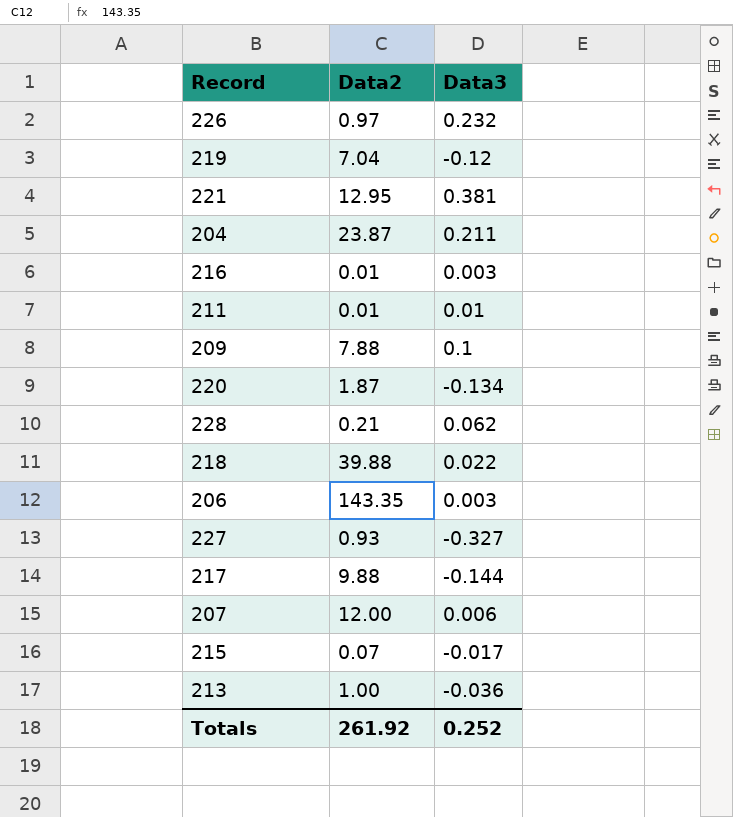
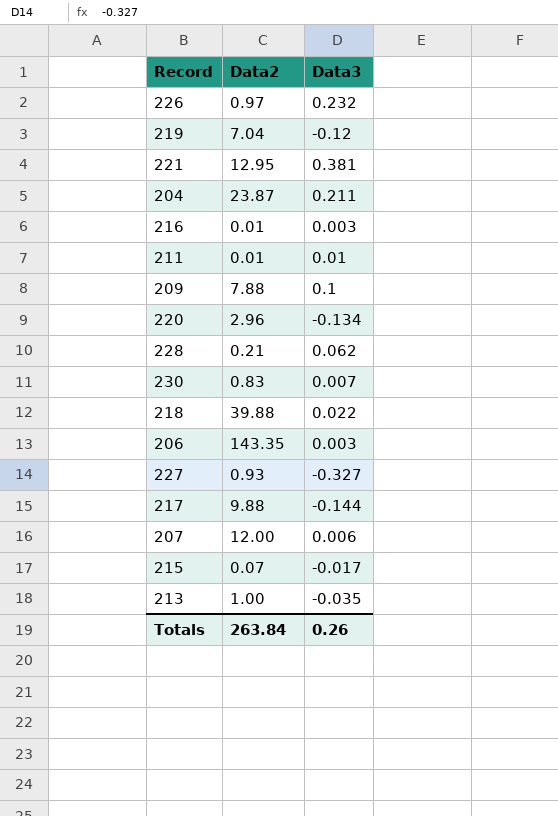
220 | Data2: 1.87 -> 2.96
row 230: none -> 0.83 | 0.007
213 | Data3: -0.036 -> -0.035
Totals | Data2: 261.92 -> 263.84
Totals | Data3: 0.252 -> 0.26

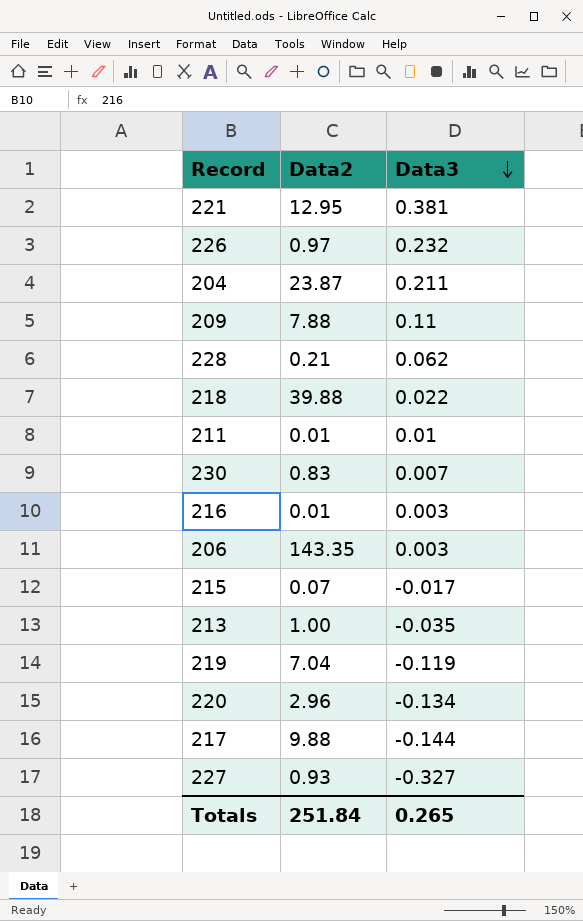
row order: none -> Data3 descending
row 207: 12.00 | 0.006 -> none
209 | Data3: 0.1 -> 0.11
219 | Data3: -0.12 -> -0.119
Totals | Data2: 263.84 -> 251.84
Totals | Data3: 0.26 -> 0.265

